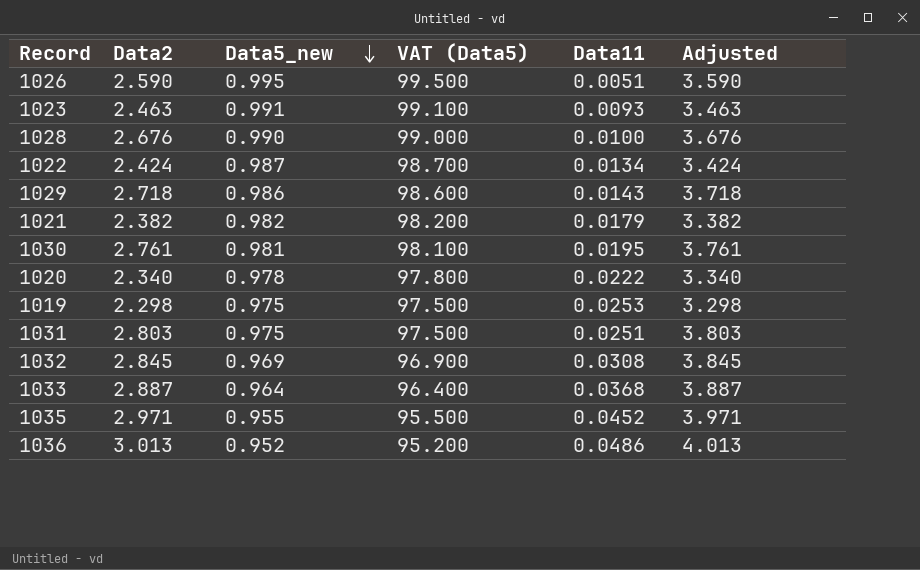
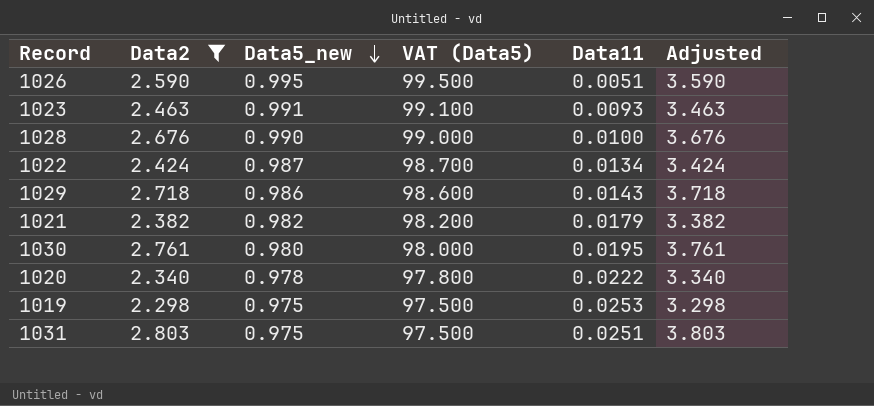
filter: none -> Data2 <= 2.803
1030 | Data5_new: 0.981 -> 0.980
1030 | VAT (Data5): 98.100 -> 98.000

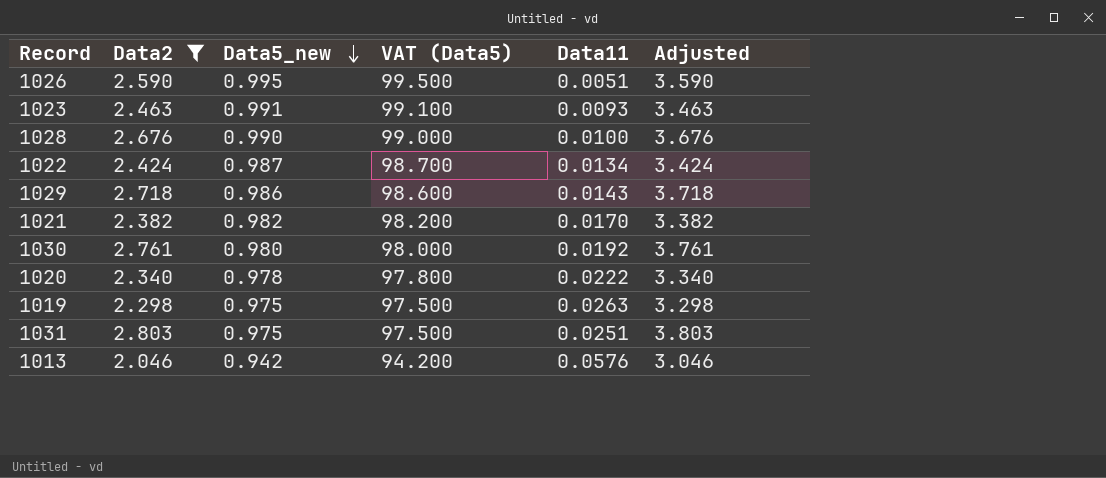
1021 | Data11: 0.0179 -> 0.0170
1030 | Data11: 0.0195 -> 0.0192
1019 | Data11: 0.0253 -> 0.0263
row 1013: none -> 2.046 | 0.942 | 94.200 | 0.0576 | 3.046

